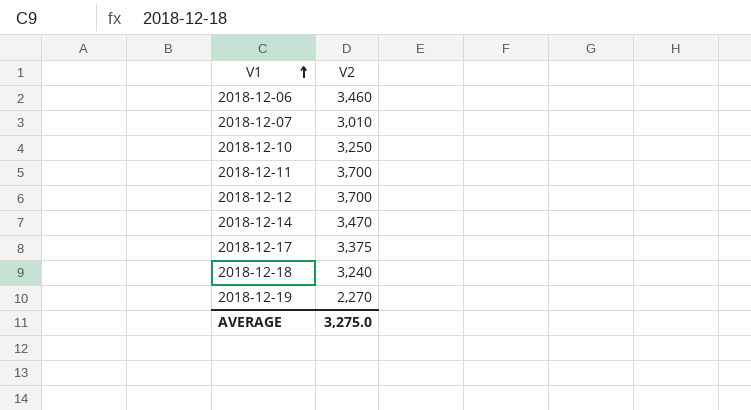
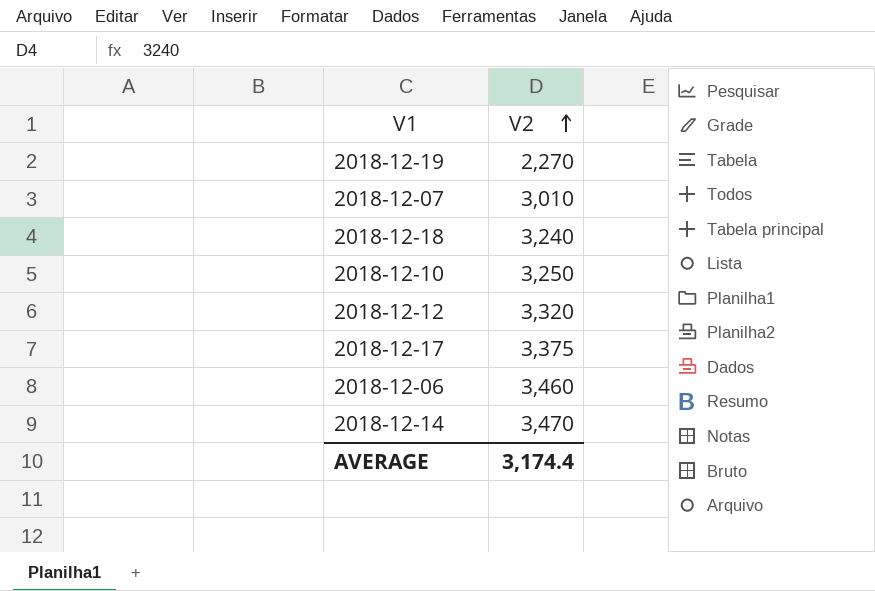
row order: V1 ascending -> V2 ascending
row 2018-12-11: 3,700 -> none
2018-12-12 | V2: 3,700 -> 3,320
AVERAGE | V2: 3,275.0 -> 3,174.4

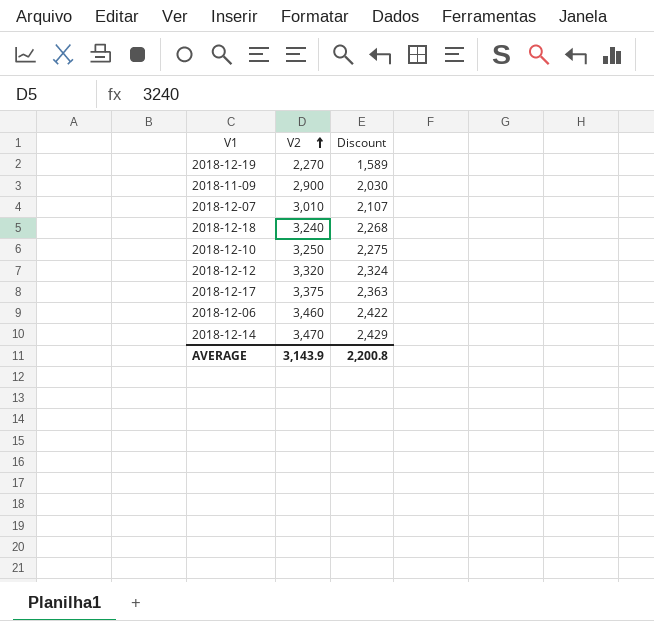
column Discount | formula: none -> [V2] * 0.7
row 2018-11-09: none -> 2,900 | 2,030
AVERAGE | V2: 3,174.4 -> 3,143.9

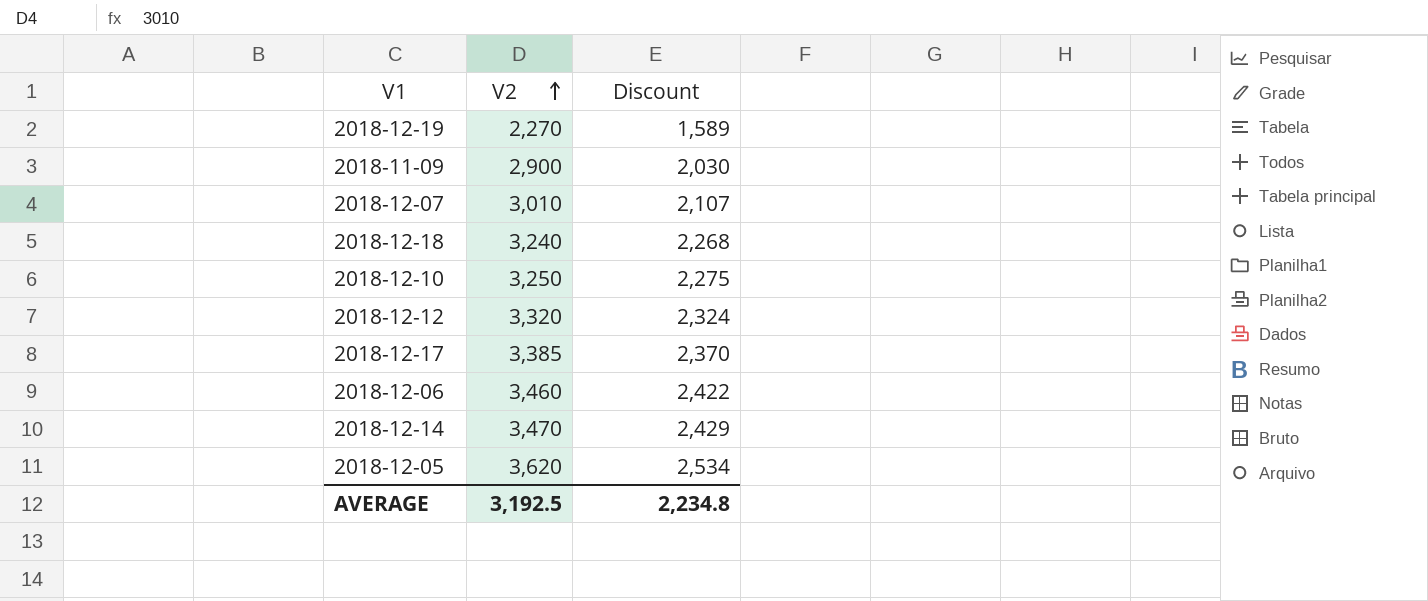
2018-12-17 | V2: 3,375 -> 3,385
2018-12-17 | Discount: 2,363 -> 2,370
row 2018-12-05: none -> 3,620 | 2,534
AVERAGE | V2: 3,143.9 -> 3,192.5
AVERAGE | Discount: 2,200.8 -> 2,234.8

